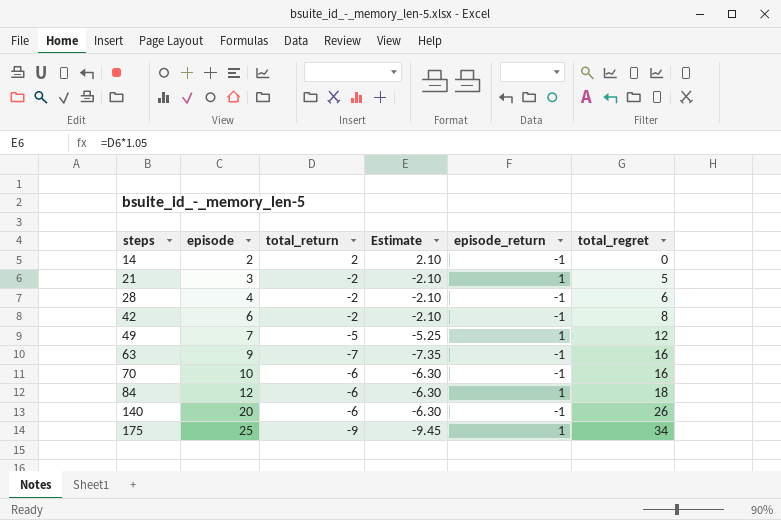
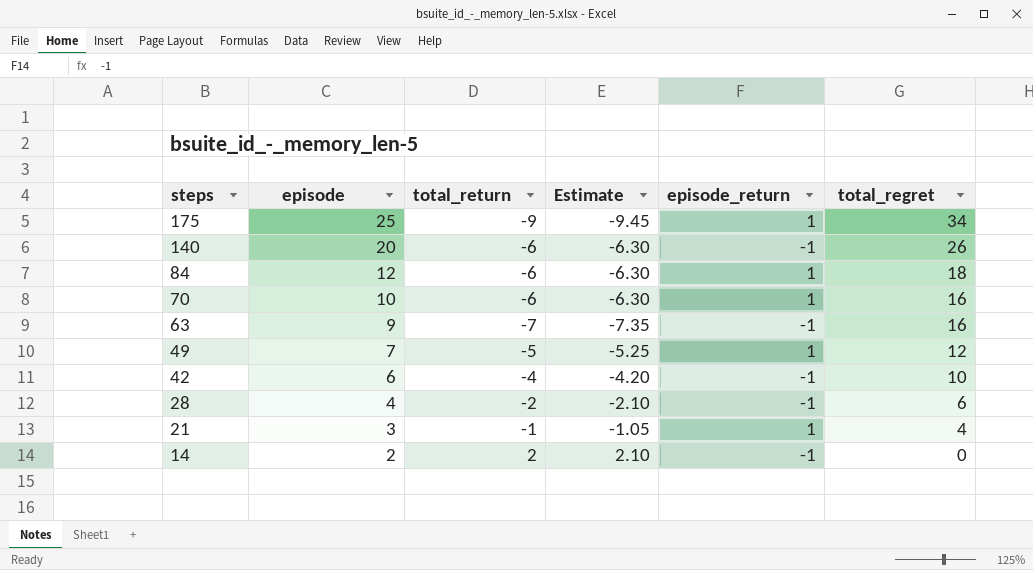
row order: steps ascending -> steps descending
70 | episode_return: -1 -> 1
42 | total_return: -2 -> -4
42 | Estimate: -2.10 -> -4.20
42 | total_regret: 8 -> 10
21 | total_return: -2 -> -1
21 | Estimate: -2.10 -> -1.05
21 | total_regret: 5 -> 4

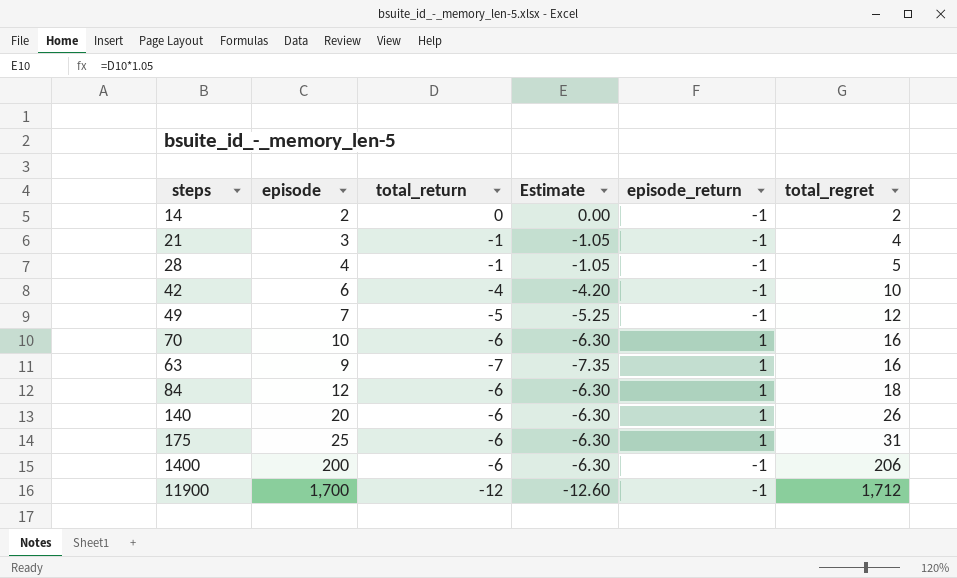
row order: steps descending -> total_regret ascending
14 | total_return: 2 -> 0
14 | Estimate: 2.10 -> 0.00
14 | total_regret: 0 -> 2
21 | episode_return: 1 -> -1
28 | total_return: -2 -> -1
28 | Estimate: -2.10 -> -1.05
28 | total_regret: 6 -> 5
49 | episode_return: 1 -> -1
63 | episode_return: -1 -> 1
140 | episode_return: -1 -> 1
175 | total_return: -9 -> -6
175 | Estimate: -9.45 -> -6.30
175 | total_regret: 34 -> 31
row 1400: none -> 200 | -6 | -6.30 | -1 | 206
row 11900: none -> 1,700 | -12 | -12.60 | -1 | 1,712

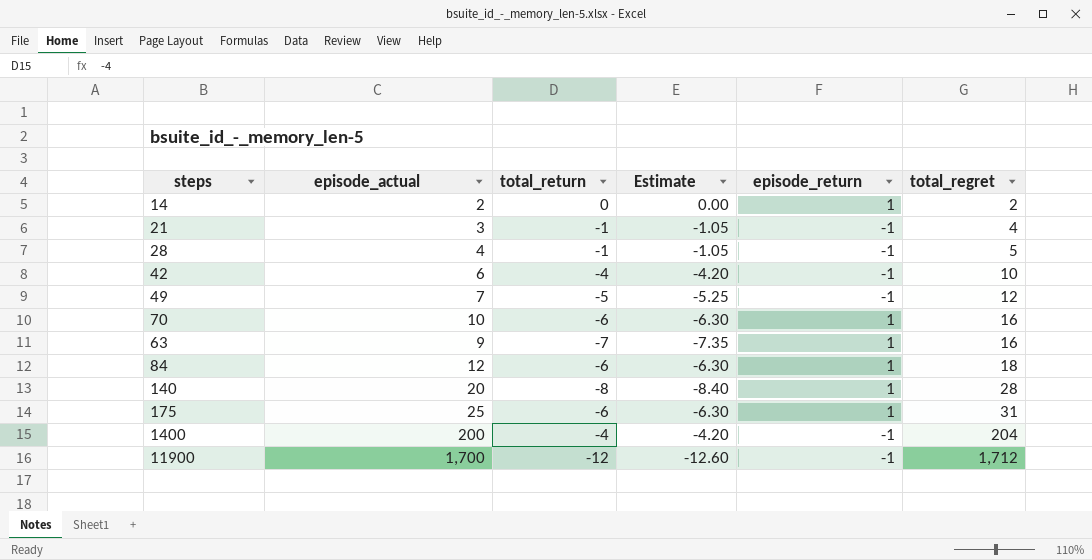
column name: episode -> episode_actual
14 | episode_return: -1 -> 1
140 | total_return: -6 -> -8
140 | Estimate: -6.30 -> -8.40
140 | total_regret: 26 -> 28
1400 | total_return: -6 -> -4
1400 | Estimate: -6.30 -> -4.20
1400 | total_regret: 206 -> 204

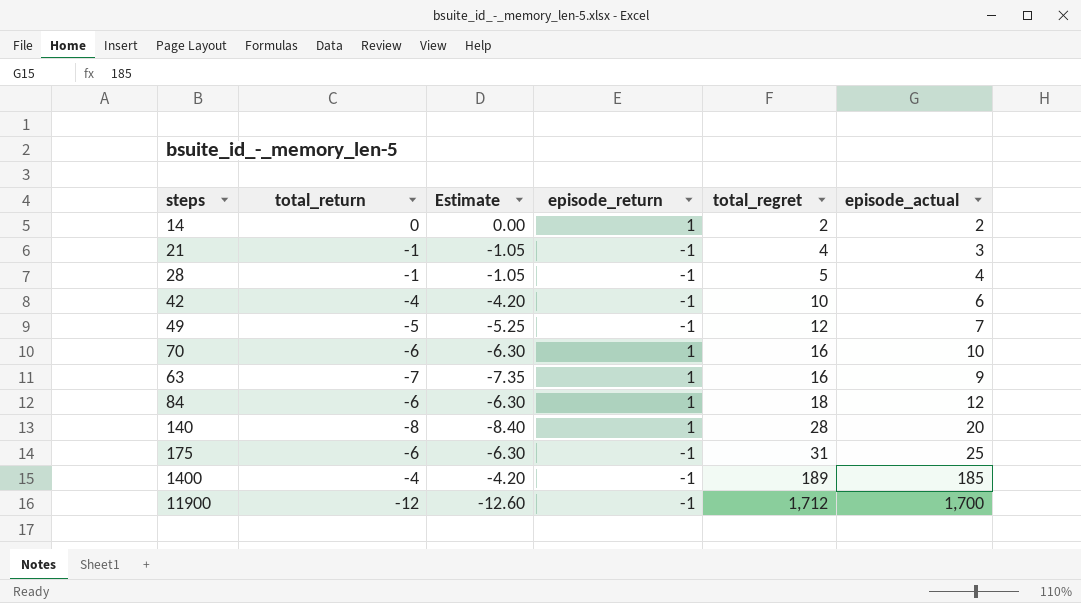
column episode_actual | position: 2 -> 6
175 | episode_return: 1 -> -1
1400 | total_regret: 204 -> 189
1400 | episode_actual: 200 -> 185

